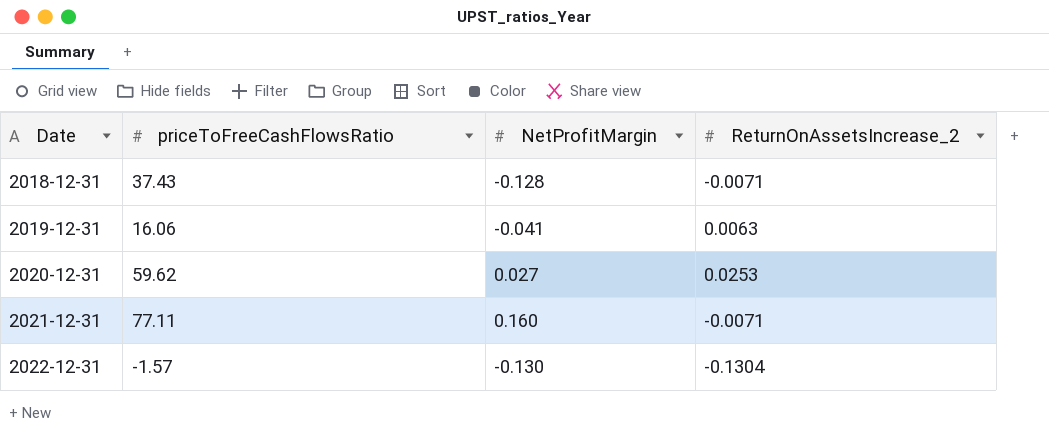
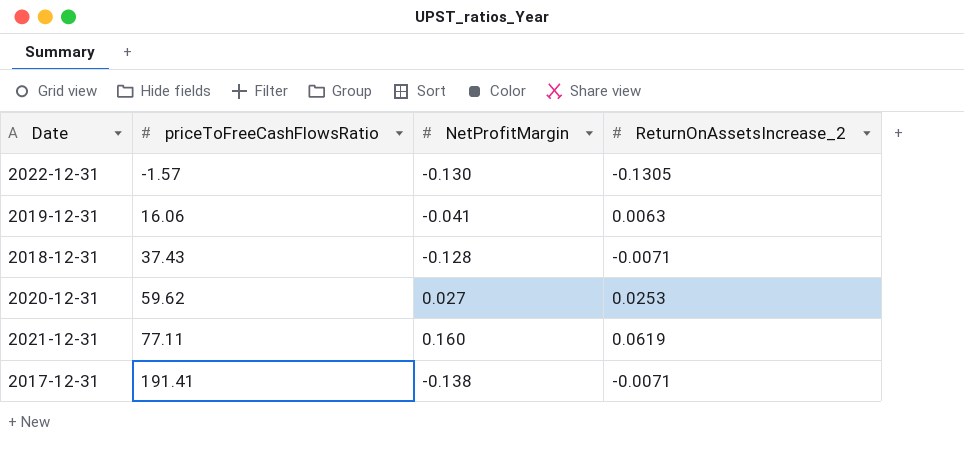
row order: Date ascending -> priceToFreeCashFlowsRatio ascending
2022-12-31 | ReturnOnAssetsIncrease_2: -0.1304 -> -0.1305
2021-12-31 | ReturnOnAssetsIncrease_2: -0.0071 -> 0.0619
row 2017-12-31: none -> 191.41 | -0.138 | -0.0071

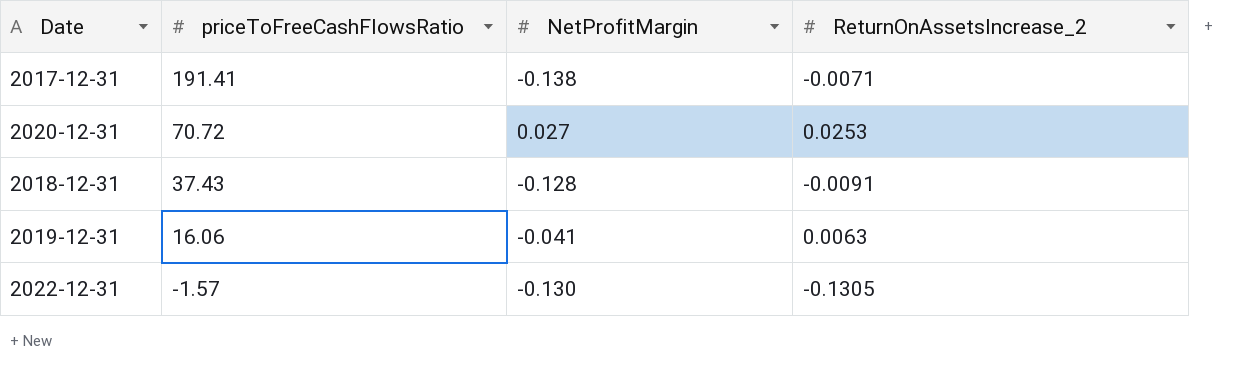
row order: priceToFreeCashFlowsRatio ascending -> priceToFreeCashFlowsRatio descending
row 2021-12-31: 77.11 | 0.160 | 0.0619 -> none
2020-12-31 | priceToFreeCashFlowsRatio: 59.62 -> 70.72
2018-12-31 | ReturnOnAssetsIncrease_2: -0.0071 -> -0.0091

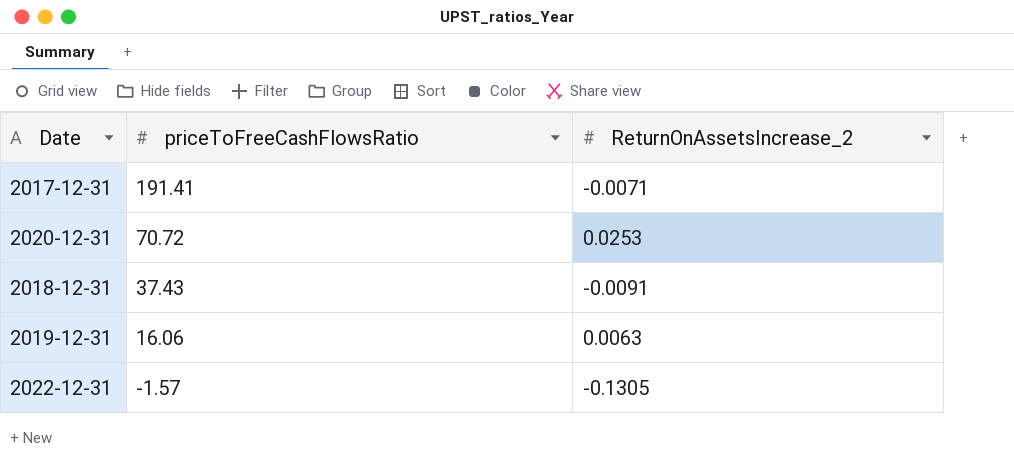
column NetProfitMargin | position: 3 -> none

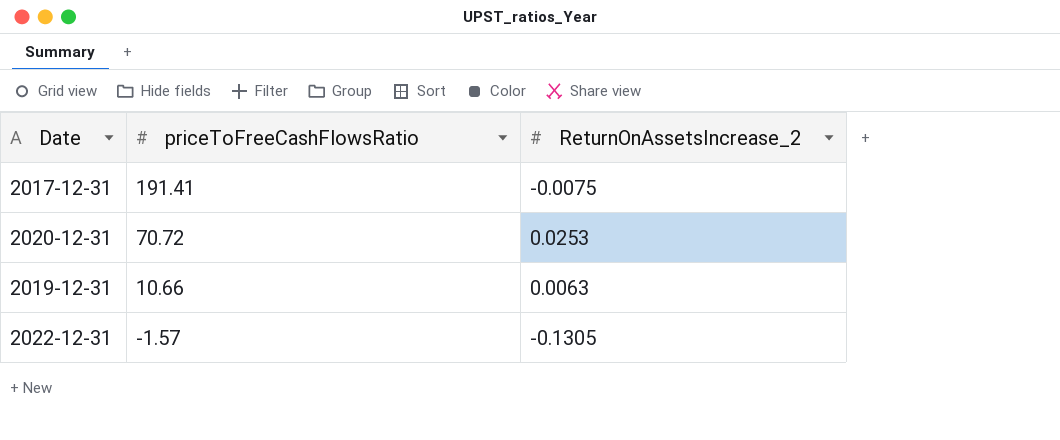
row 2018-12-31: 37.43 | -0.0091 -> none
2017-12-31 | ReturnOnAssetsIncrease_2: -0.0071 -> -0.0075
2019-12-31 | priceToFreeCashFlowsRatio: 16.06 -> 10.66

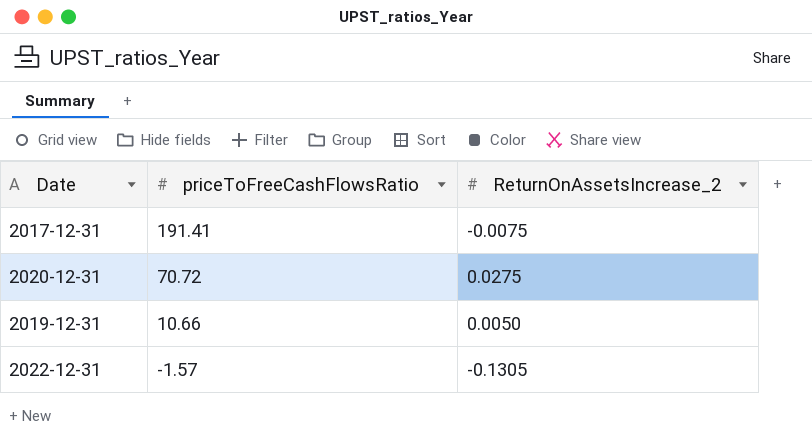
2020-12-31 | ReturnOnAssetsIncrease_2: 0.0253 -> 0.0275
2019-12-31 | ReturnOnAssetsIncrease_2: 0.0063 -> 0.0050

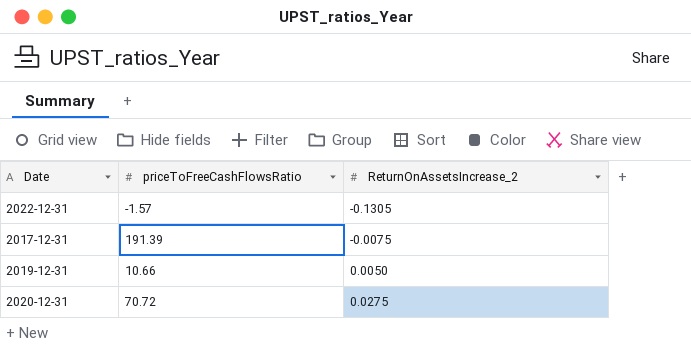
row order: priceToFreeCashFlowsRatio descending -> ReturnOnAssetsIncrease_2 ascending
2017-12-31 | priceToFreeCashFlowsRatio: 191.41 -> 191.39

